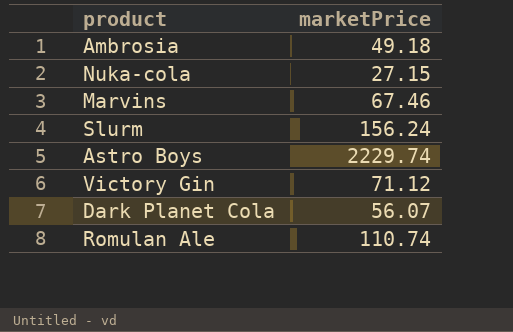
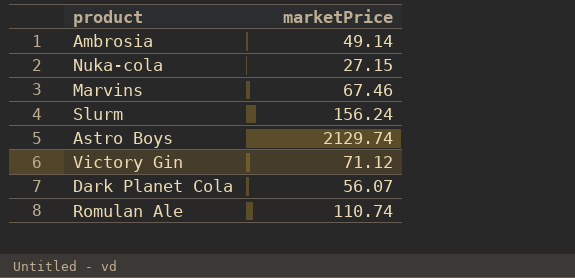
Ambrosia | marketPrice: 49.18 -> 49.14
Astro Boys | marketPrice: 2229.74 -> 2129.74

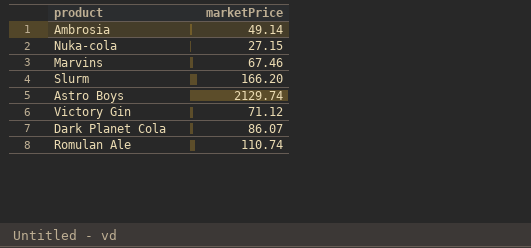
Slurm | marketPrice: 156.24 -> 166.20
Dark Planet Cola | marketPrice: 56.07 -> 86.07

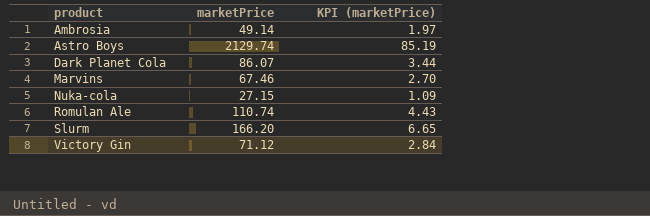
row order: none -> product ascending
column KPI (marketPrice) | formula: none -> [marketPrice] * 0.04

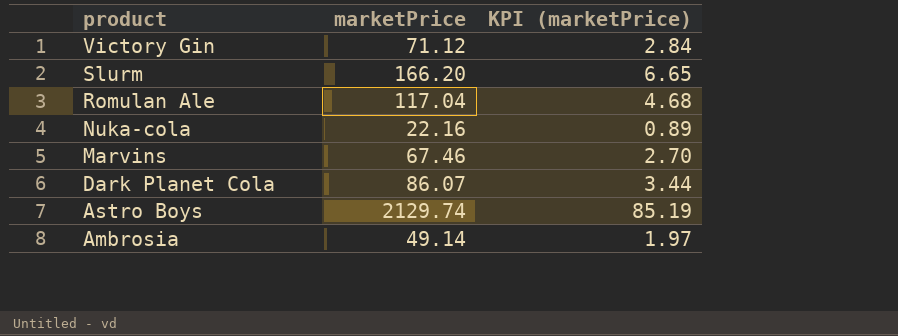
row order: product ascending -> product descending
Romulan Ale | marketPrice: 110.74 -> 117.04
Romulan Ale | KPI (marketPrice): 4.43 -> 4.68
Nuka-cola | marketPrice: 27.15 -> 22.16
Nuka-cola | KPI (marketPrice): 1.09 -> 0.89

